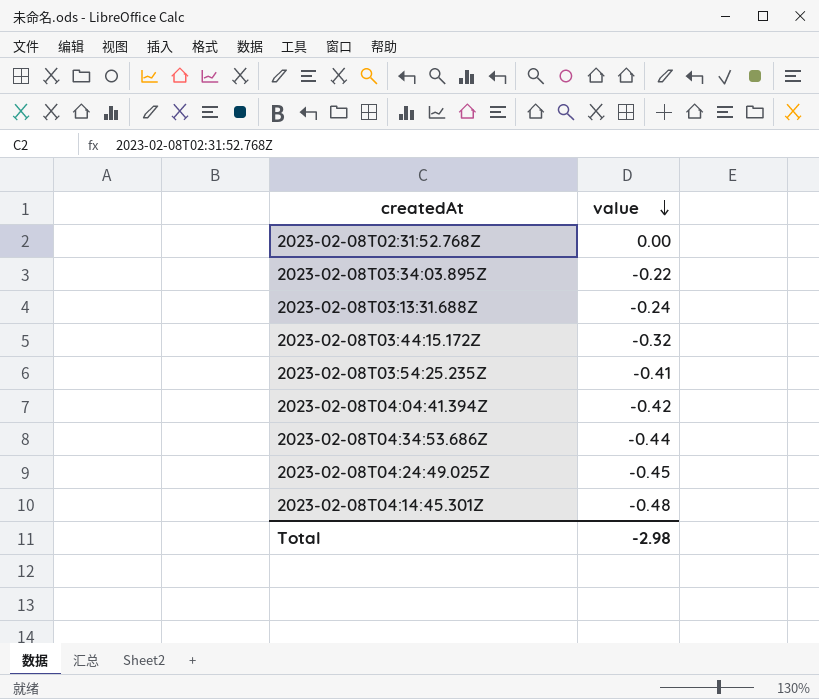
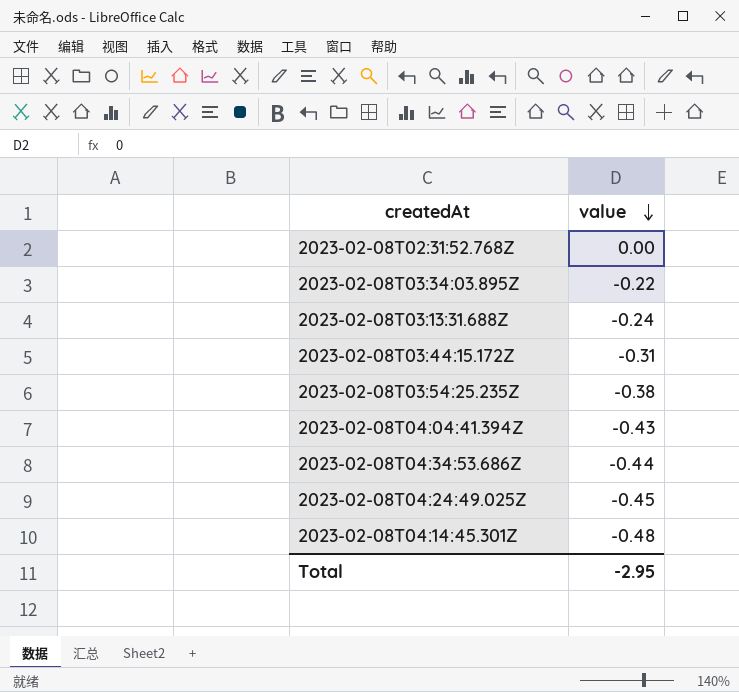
2023-02-08T03:44:15.172Z | value: -0.32 -> -0.31
2023-02-08T03:54:25.235Z | value: -0.41 -> -0.38
2023-02-08T04:04:41.394Z | value: -0.42 -> -0.43
Total | value: -2.98 -> -2.95

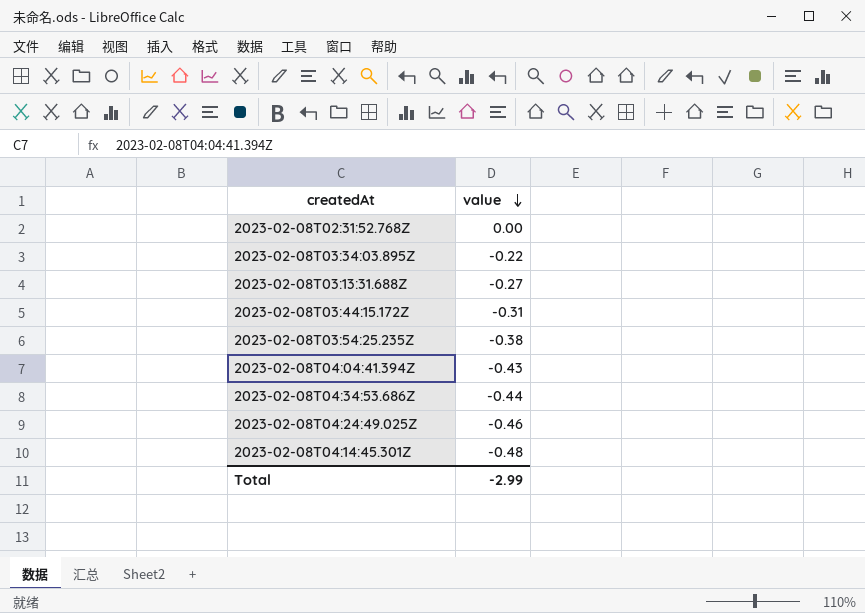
2023-02-08T03:13:31.688Z | value: -0.24 -> -0.27
2023-02-08T04:24:49.025Z | value: -0.45 -> -0.46
Total | value: -2.95 -> -2.99

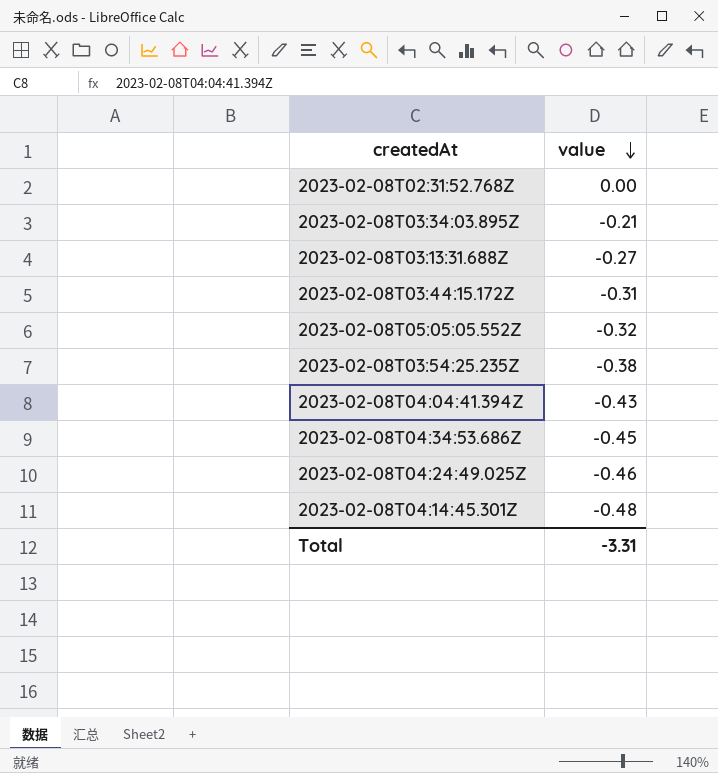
2023-02-08T03:34:03.895Z | value: -0.22 -> -0.21
row 2023-02-08T05:05:05.552Z: none -> -0.32
2023-02-08T04:34:53.686Z | value: -0.44 -> -0.45
Total | value: -2.99 -> -3.31

